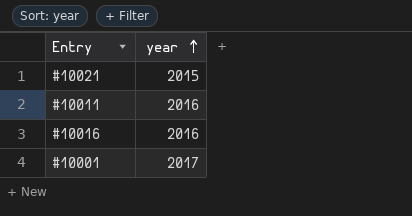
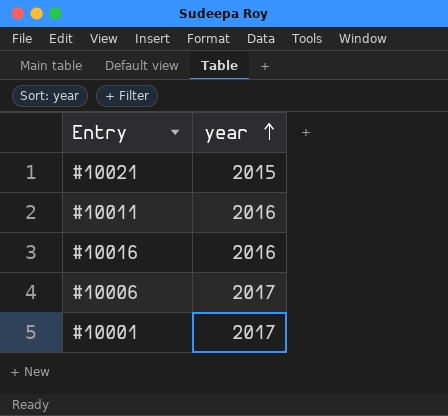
row #10006: none -> 2017

